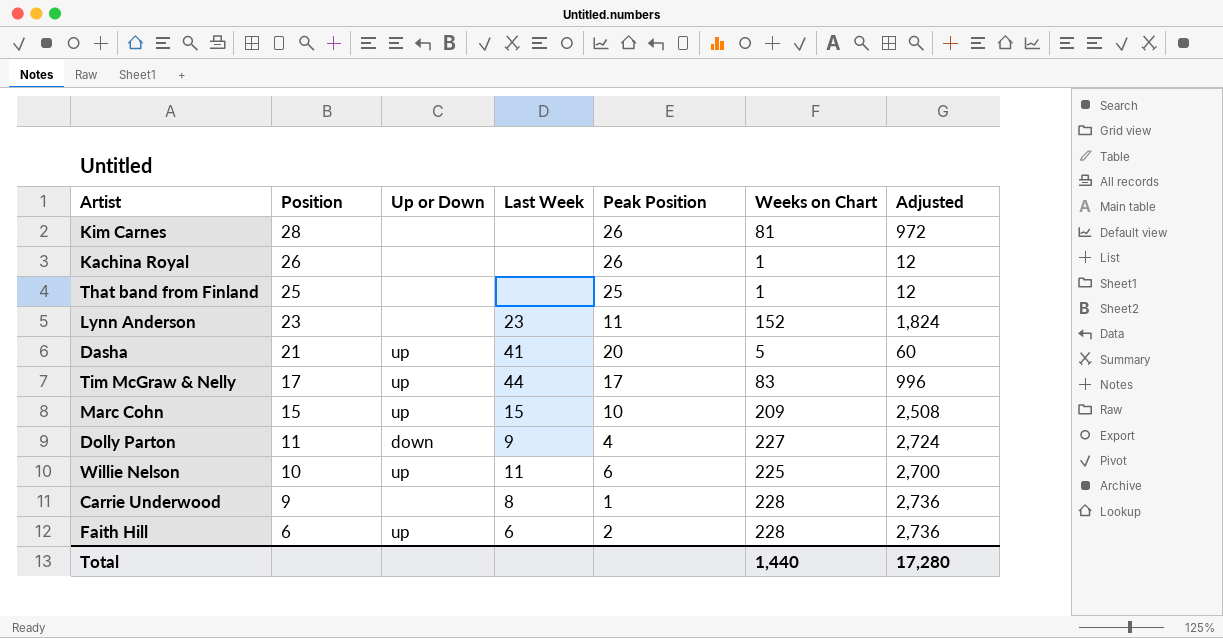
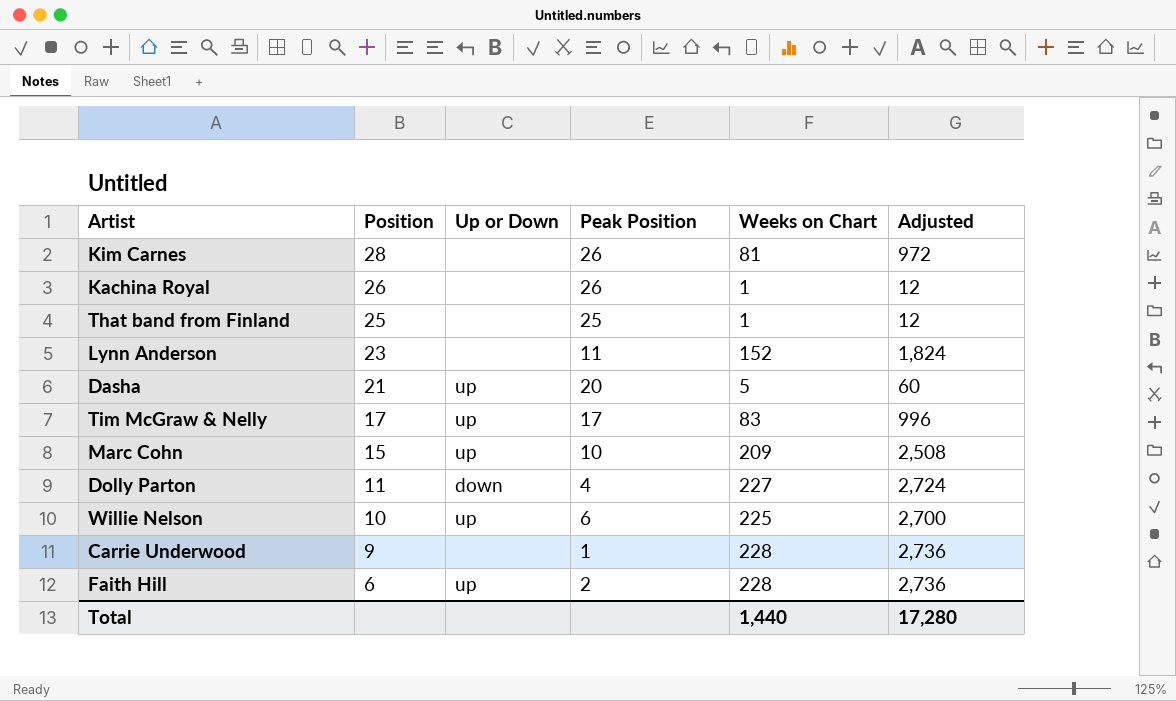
column Last Week | position: 4 -> none

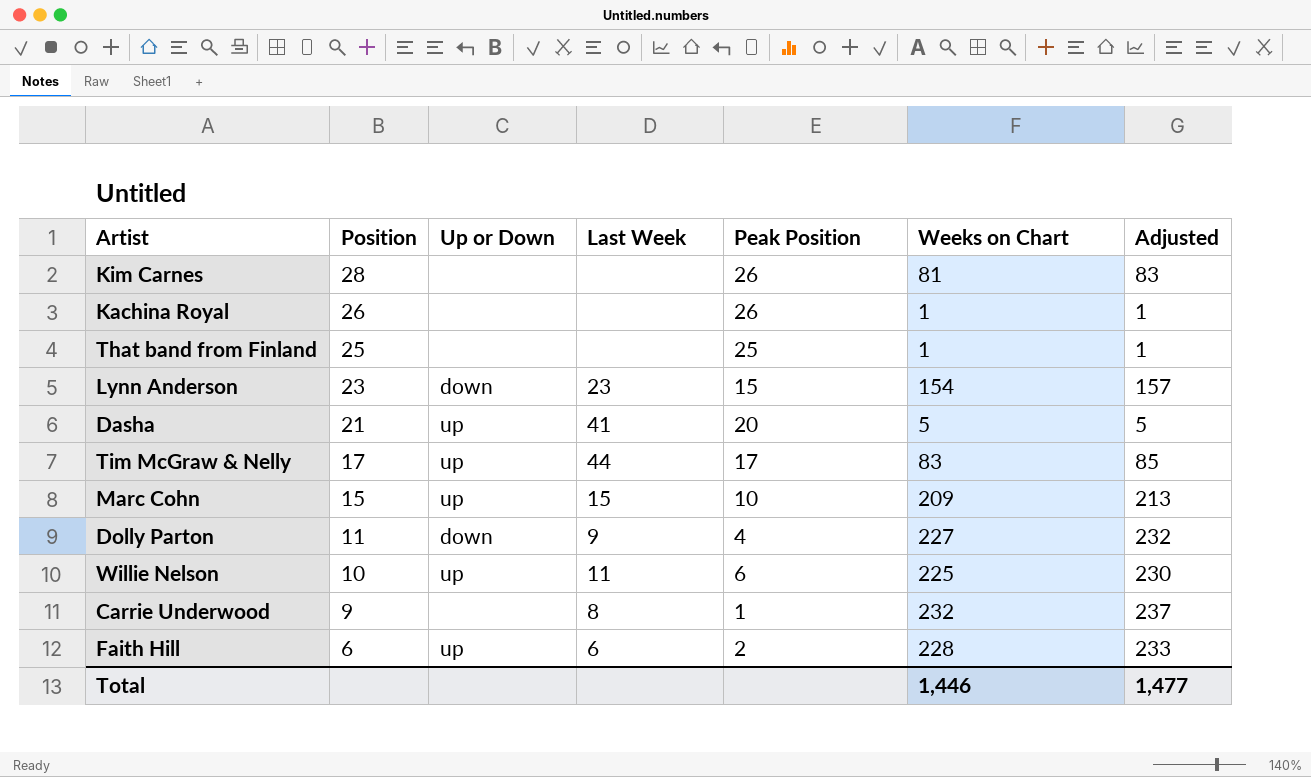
column Last Week | position: none -> 4
column Adjusted | formula: [Weeks on Chart] * 12 -> [Weeks on Chart] * 1.02
Lynn Anderson | Up or Down: none -> down
Lynn Anderson | Peak Position: 11 -> 15
Lynn Anderson | Weeks on Chart: 152 -> 154
Carrie Underwood | Weeks on Chart: 228 -> 232
Total | Weeks on Chart: 1,440 -> 1,446
Total | Adjusted: 17,280 -> 1,477

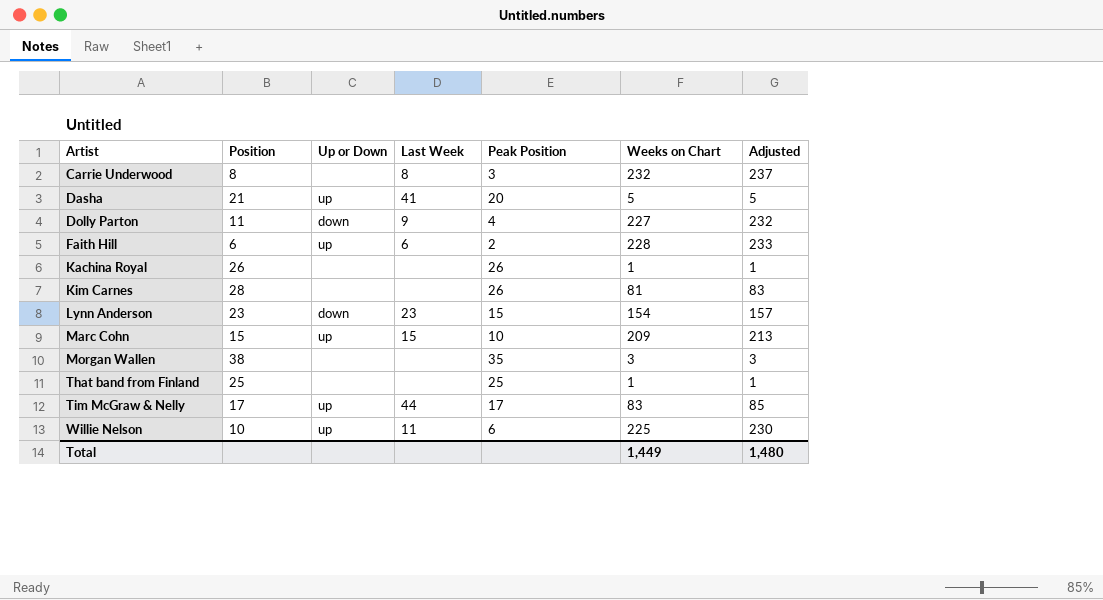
row order: Position descending -> Artist ascending
Carrie Underwood | Position: 9 -> 8
Carrie Underwood | Peak Position: 1 -> 3
row Morgan Wallen: none -> 38 | none | none | 35 | 3 | 3
Total | Weeks on Chart: 1,446 -> 1,449
Total | Adjusted: 1,477 -> 1,480

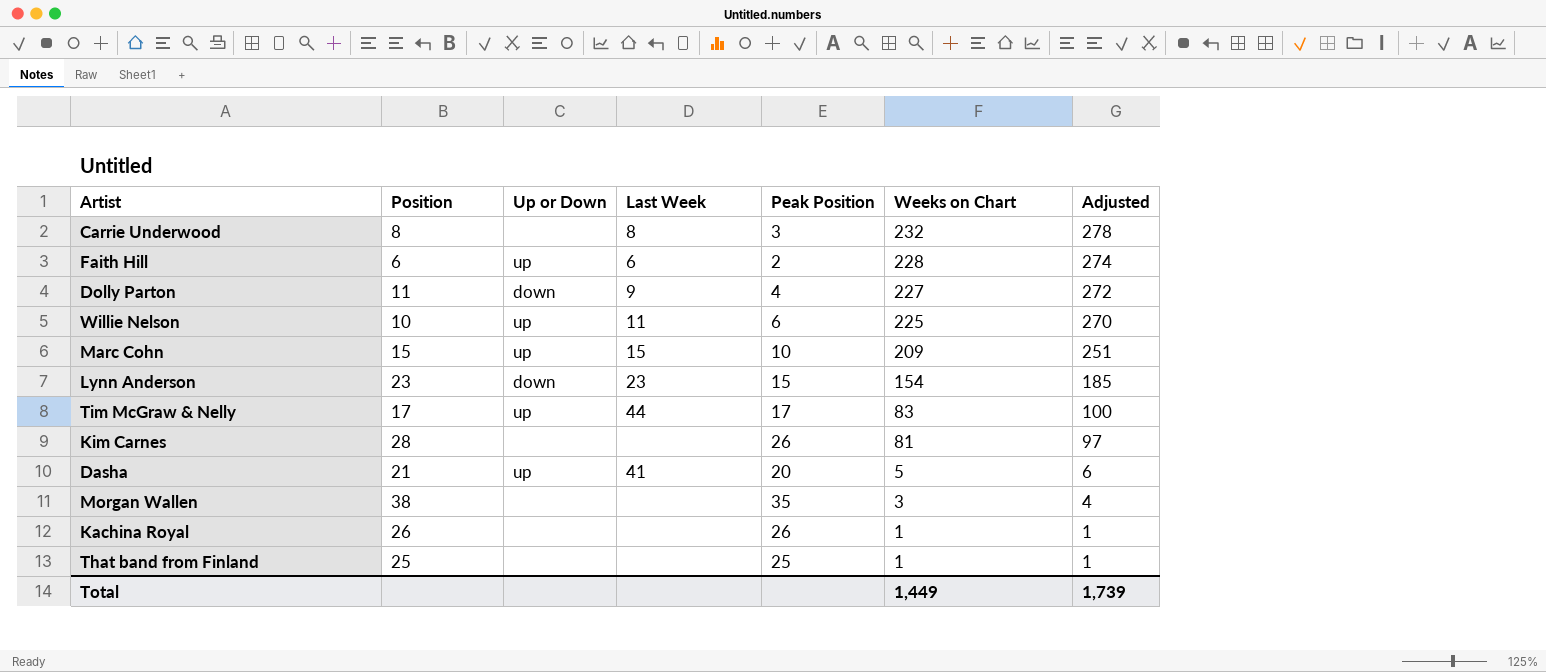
row order: Artist ascending -> Weeks on Chart descending
column Adjusted | formula: [Weeks on Chart] * 1.02 -> [Weeks on Chart] * 1.2
Total | Adjusted: 1,480 -> 1,739

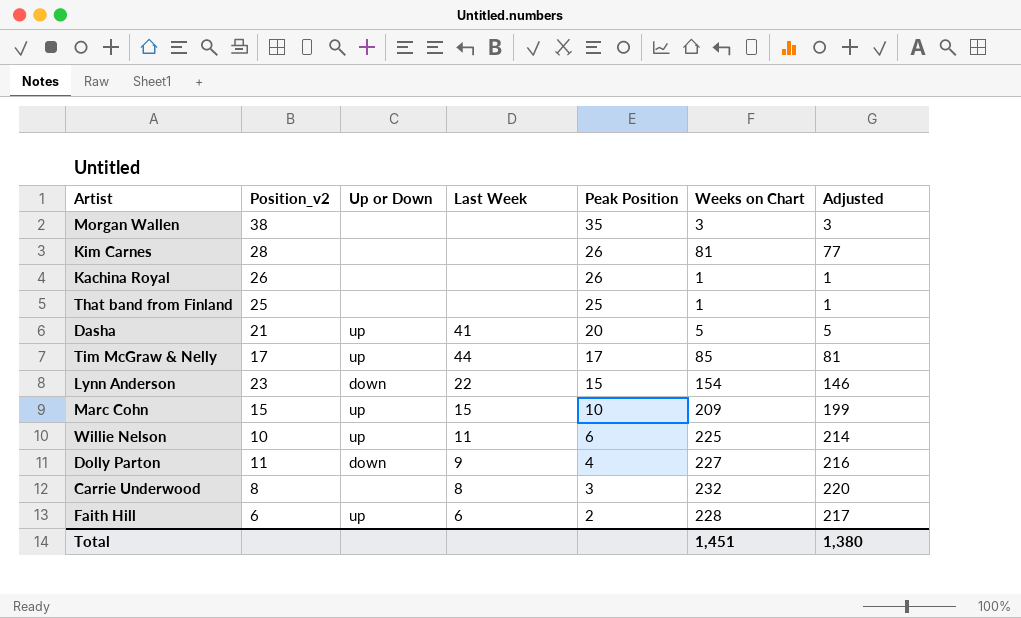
row order: Weeks on Chart descending -> Peak Position descending
column name: Position -> Position_v2
column Adjusted | formula: [Weeks on Chart] * 1.2 -> [Weeks on Chart] * 0.95
Tim McGraw & Nelly | Weeks on Chart: 83 -> 85
Lynn Anderson | Last Week: 23 -> 22
Total | Weeks on Chart: 1,449 -> 1,451
Total | Adjusted: 1,739 -> 1,380

